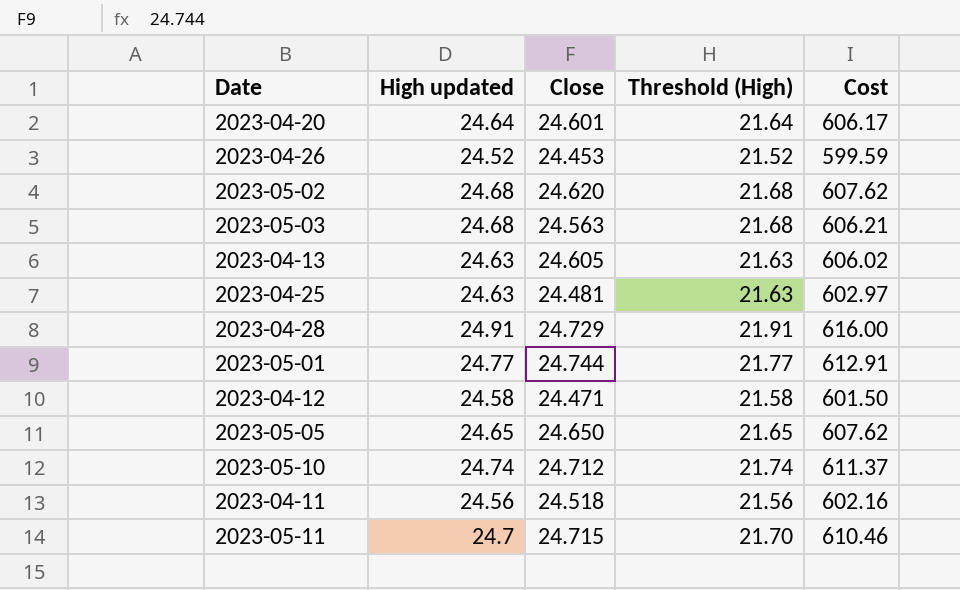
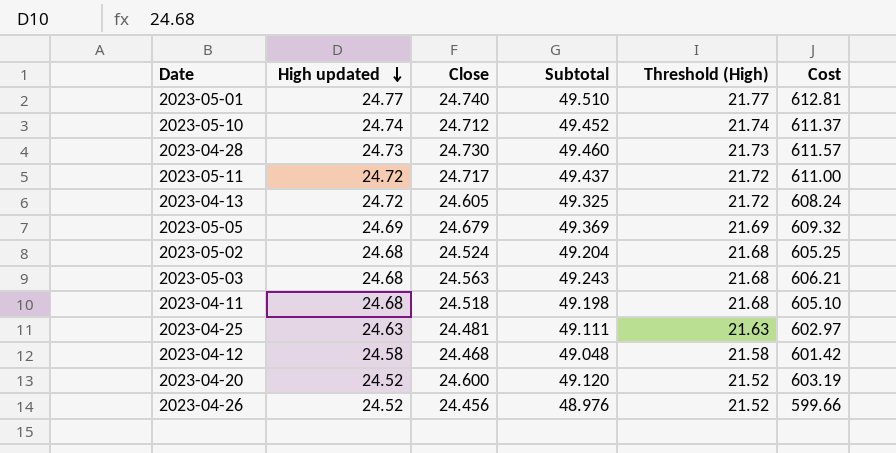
row order: none -> High updated descending
column Subtotal | formula: none -> [High updated] + [Close]
2023-05-01 | Close: 24.744 -> 24.740
2023-05-01 | Cost: 612.91 -> 612.81
2023-04-28 | High updated: 24.91 -> 24.73
2023-04-28 | Close: 24.729 -> 24.730
2023-04-28 | Threshold (High): 21.91 -> 21.73
2023-04-28 | Cost: 616.00 -> 611.57
2023-05-11 | High updated: 24.7 -> 24.72
2023-05-11 | Close: 24.715 -> 24.717
2023-05-11 | Threshold (High): 21.70 -> 21.72
2023-05-11 | Cost: 610.46 -> 611.00
2023-04-13 | High updated: 24.63 -> 24.72
2023-04-13 | Threshold (High): 21.63 -> 21.72
2023-04-13 | Cost: 606.02 -> 608.24
2023-05-05 | High updated: 24.65 -> 24.69
2023-05-05 | Close: 24.650 -> 24.679
2023-05-05 | Threshold (High): 21.65 -> 21.69
2023-05-05 | Cost: 607.62 -> 609.32
2023-05-02 | Close: 24.620 -> 24.524
2023-05-02 | Cost: 607.62 -> 605.25
2023-04-11 | High updated: 24.56 -> 24.68
2023-04-11 | Threshold (High): 21.56 -> 21.68
2023-04-11 | Cost: 602.16 -> 605.10
2023-04-12 | Close: 24.471 -> 24.468
2023-04-12 | Cost: 601.50 -> 601.42
2023-04-20 | High updated: 24.64 -> 24.52
2023-04-20 | Close: 24.601 -> 24.600
2023-04-20 | Threshold (High): 21.64 -> 21.52
2023-04-20 | Cost: 606.17 -> 603.19
2023-04-26 | Close: 24.453 -> 24.456
2023-04-26 | Cost: 599.59 -> 599.66

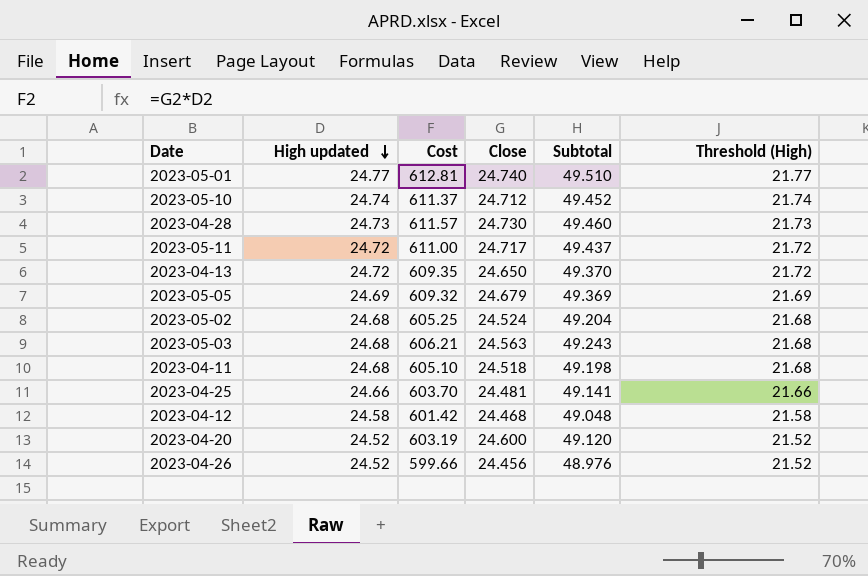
column Cost | position: 6 -> 3
2023-04-13 | Cost: 608.24 -> 609.35
2023-04-13 | Close: 24.605 -> 24.650
2023-04-13 | Subtotal: 49.325 -> 49.370
2023-04-25 | High updated: 24.63 -> 24.66
2023-04-25 | Cost: 602.97 -> 603.70
2023-04-25 | Subtotal: 49.111 -> 49.141
2023-04-25 | Threshold (High): 21.63 -> 21.66

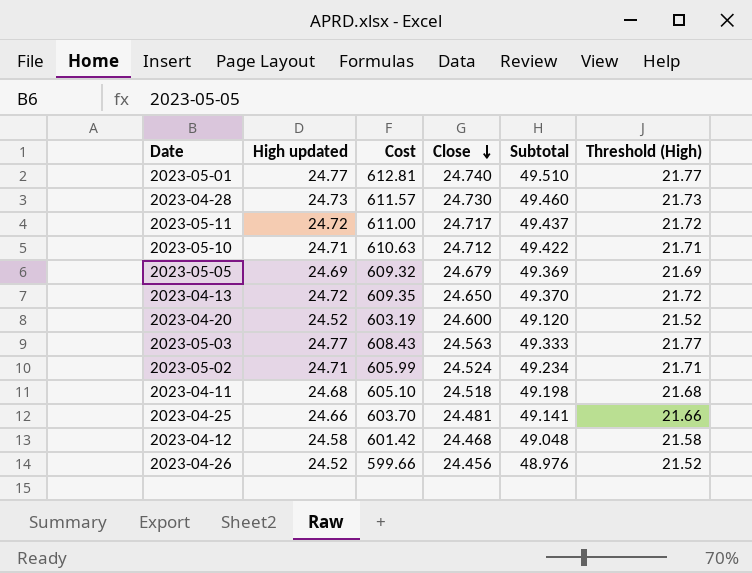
row order: High updated descending -> Close descending
2023-05-10 | High updated: 24.74 -> 24.71
2023-05-10 | Cost: 611.37 -> 610.63
2023-05-10 | Subtotal: 49.452 -> 49.422
2023-05-10 | Threshold (High): 21.74 -> 21.71
2023-05-03 | High updated: 24.68 -> 24.77
2023-05-03 | Cost: 606.21 -> 608.43
2023-05-03 | Subtotal: 49.243 -> 49.333
2023-05-03 | Threshold (High): 21.68 -> 21.77
2023-05-02 | High updated: 24.68 -> 24.71
2023-05-02 | Cost: 605.25 -> 605.99
2023-05-02 | Subtotal: 49.204 -> 49.234
2023-05-02 | Threshold (High): 21.68 -> 21.71

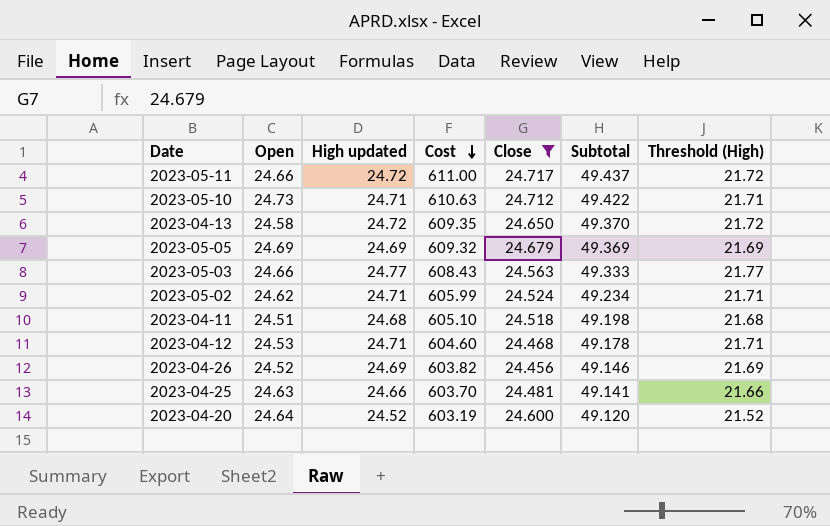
filter: none -> Close <= 24.717
row order: Close descending -> Cost descending
column Open | position: none -> 2
2023-04-12 | High updated: 24.58 -> 24.71
2023-04-12 | Cost: 601.42 -> 604.60
2023-04-12 | Subtotal: 49.048 -> 49.178
2023-04-12 | Threshold (High): 21.58 -> 21.71
2023-04-26 | High updated: 24.52 -> 24.69
2023-04-26 | Cost: 599.66 -> 603.82
2023-04-26 | Subtotal: 48.976 -> 49.146
2023-04-26 | Threshold (High): 21.52 -> 21.69

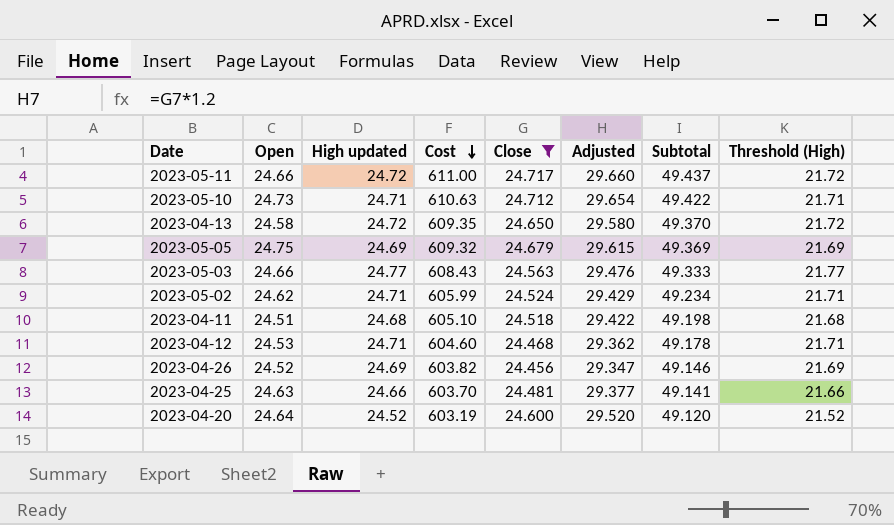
column Adjusted | formula: none -> [Close] * 1.2
2023-05-05 | Open: 24.69 -> 24.75

